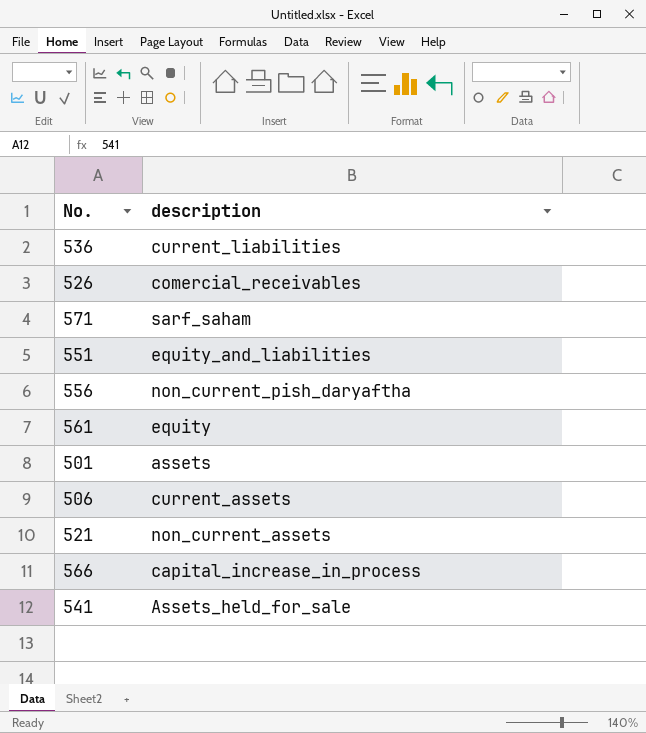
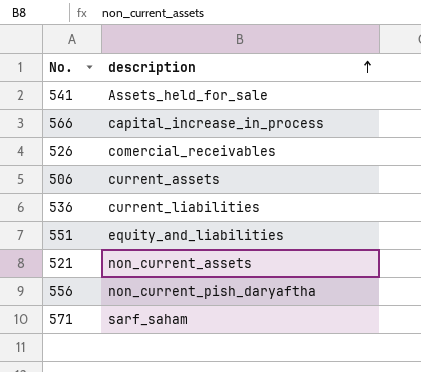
row order: none -> description ascending
row 561: equity -> none
row 501: assets -> none

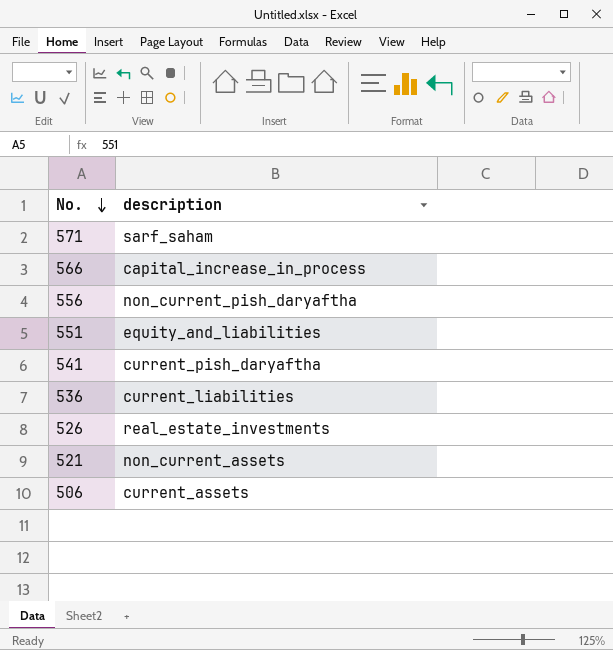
row order: description ascending -> No. descending
541 | description: Assets_held_for_sale -> current_pish_daryaftha
526 | description: comercial_receivables -> real_estate_investments

